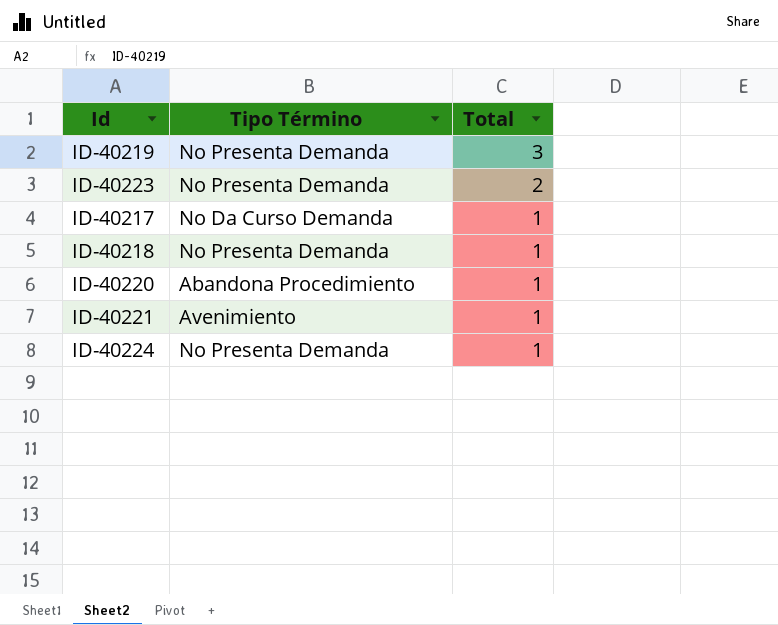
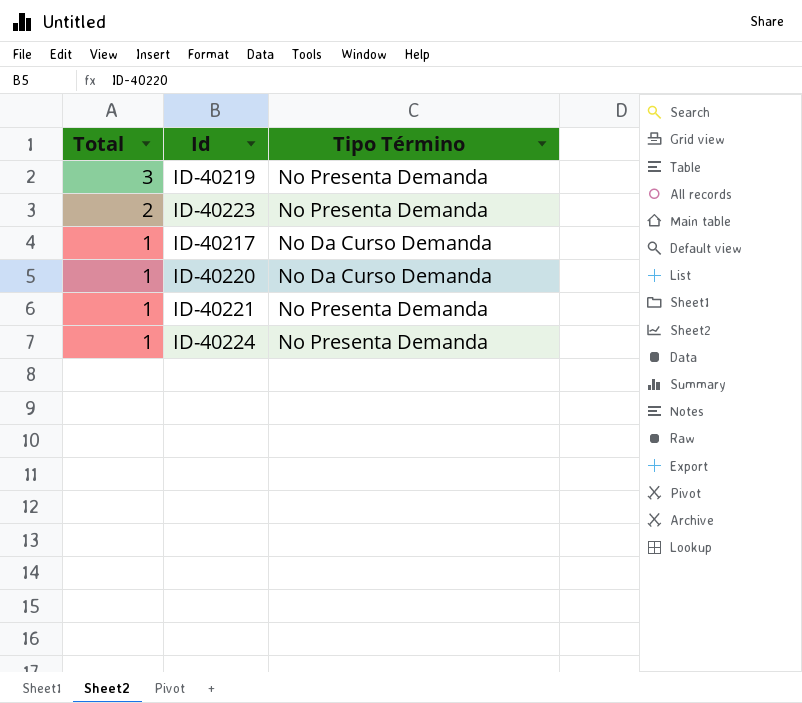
column Total | position: 3 -> 1
row ID-40218: No Presenta Demanda | 1 -> none
ID-40220 | Tipo Término: Abandona Procedimiento -> No Da Curso Demanda
ID-40221 | Tipo Término: Avenimiento -> No Presenta Demanda

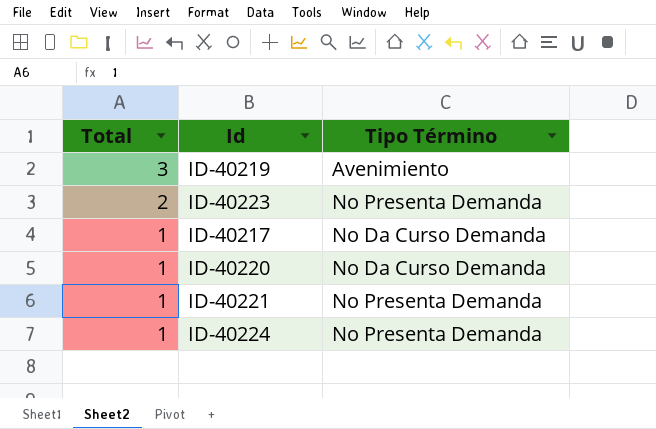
ID-40219 | Tipo Término: No Presenta Demanda -> Avenimiento

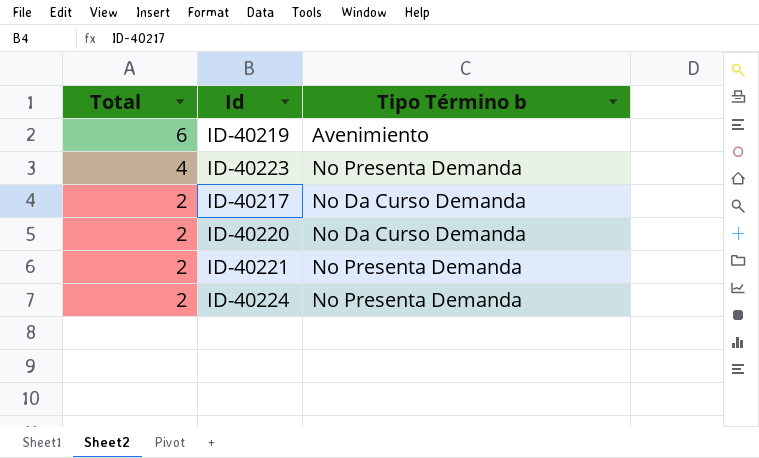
column name: Tipo Término -> Tipo Término b
ID-40219 | Total: 3 -> 6
ID-40223 | Total: 2 -> 4
ID-40217 | Total: 1 -> 2
ID-40220 | Total: 1 -> 2
ID-40221 | Total: 1 -> 2
ID-40224 | Total: 1 -> 2

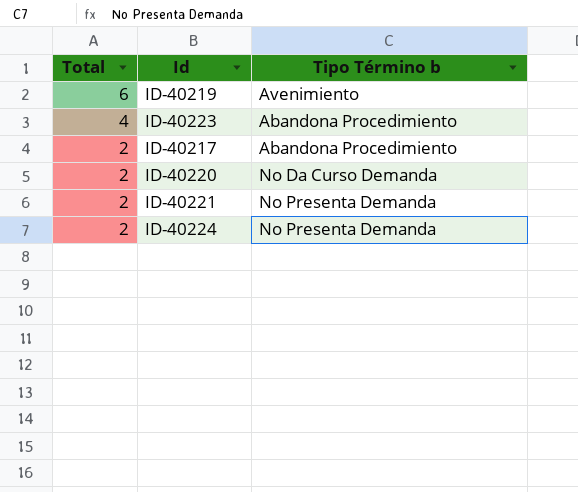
ID-40223 | Tipo Término b: No Presenta Demanda -> Abandona Procedimiento
ID-40217 | Tipo Término b: No Da Curso Demanda -> Abandona Procedimiento

